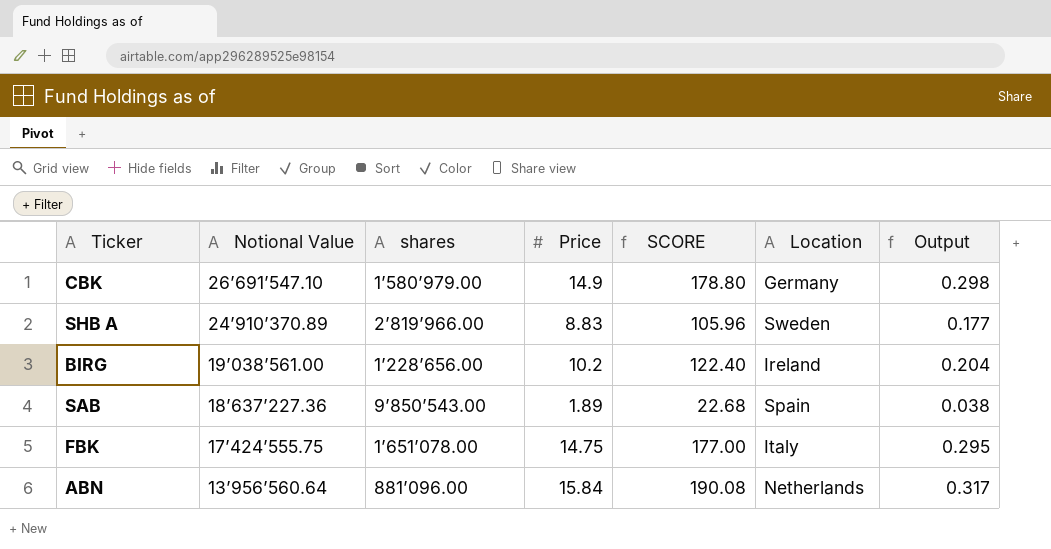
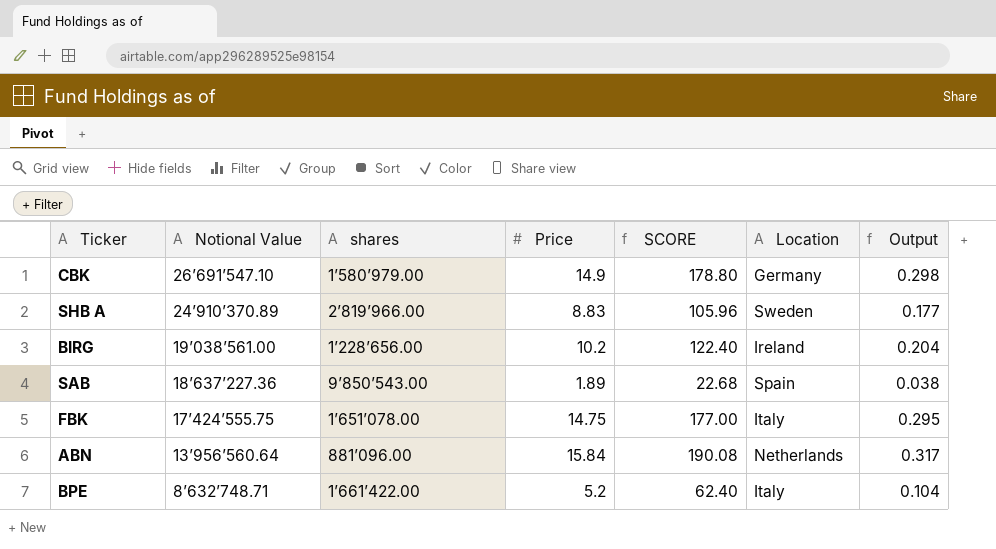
row BPE: none -> 8’632’748.71 | 1’661’422.00 | 5.2 | 62.40 | Italy | 0.104

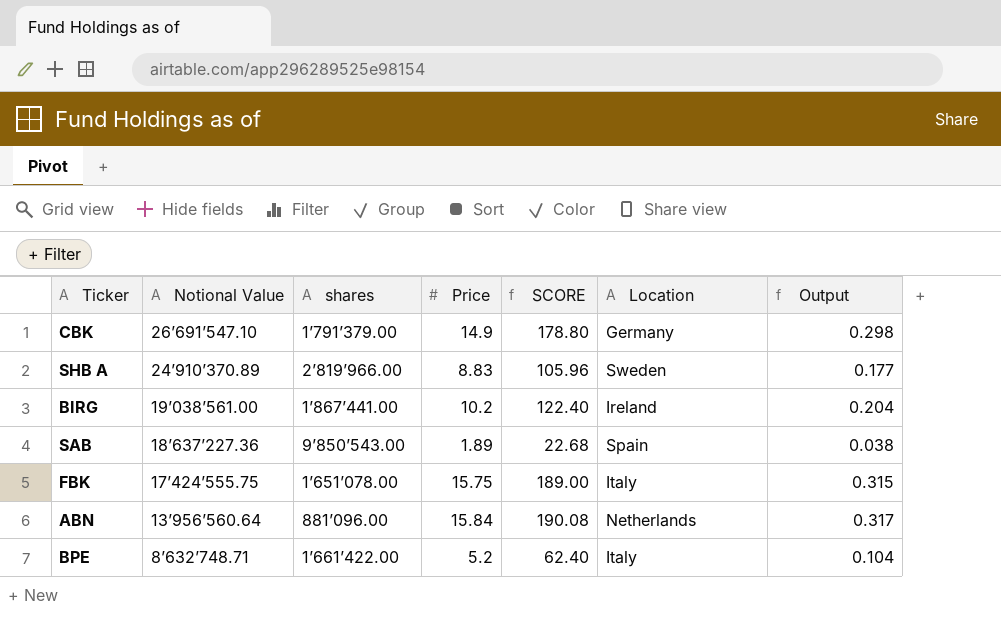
CBK | shares: 1’580’979.00 -> 1’791’379.00
BIRG | shares: 1’228’656.00 -> 1’867’441.00
FBK | Price: 14.75 -> 15.75
FBK | SCORE: 177.00 -> 189.00
FBK | Output: 0.295 -> 0.315

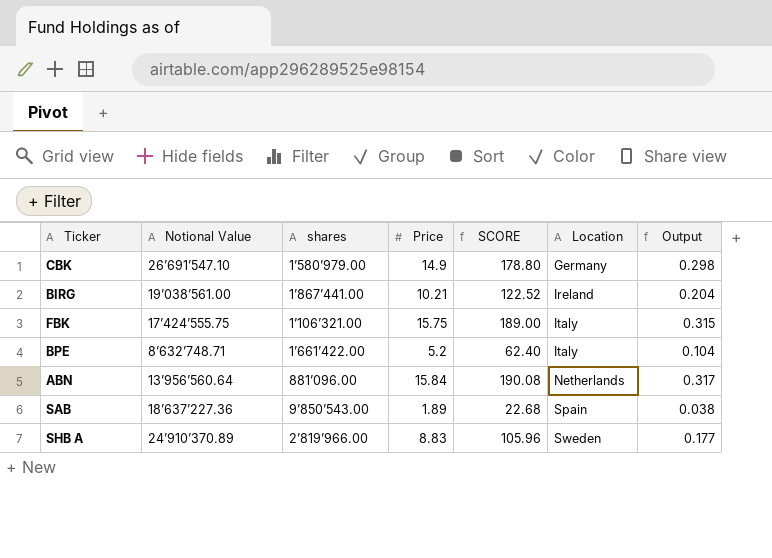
row order: Notional Value descending -> Location ascending
CBK | shares: 1’791’379.00 -> 1’580’979.00
BIRG | Price: 10.2 -> 10.21
BIRG | SCORE: 122.40 -> 122.52
FBK | shares: 1’651’078.00 -> 1’106’321.00

